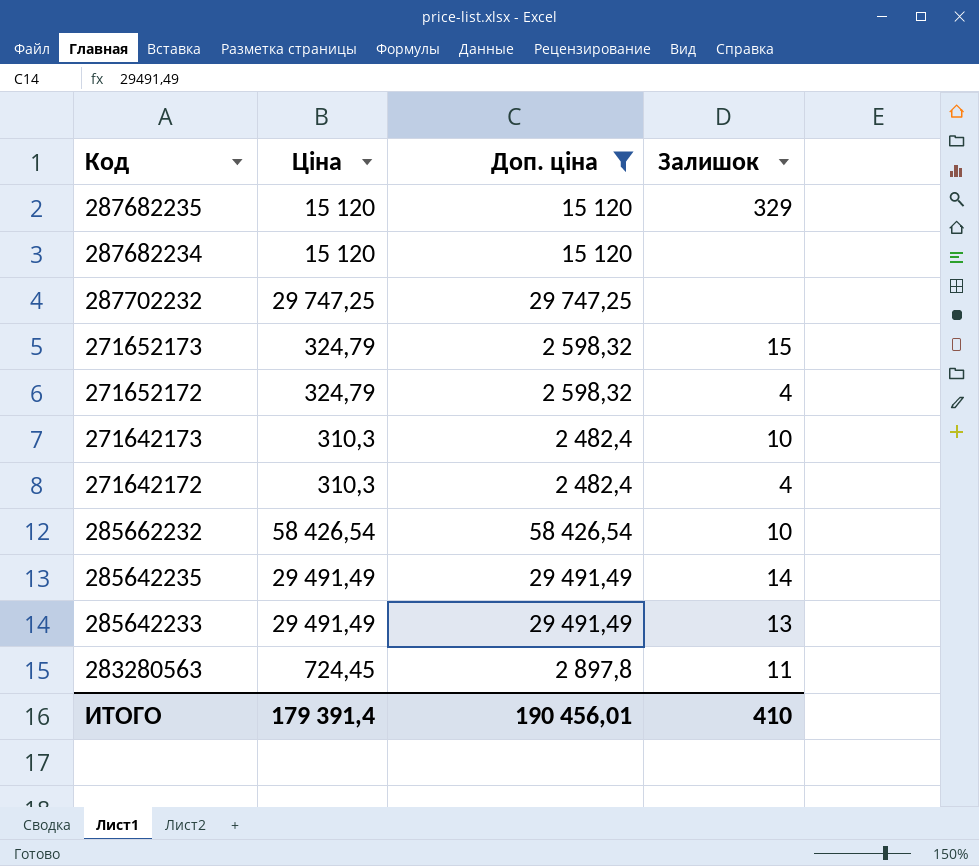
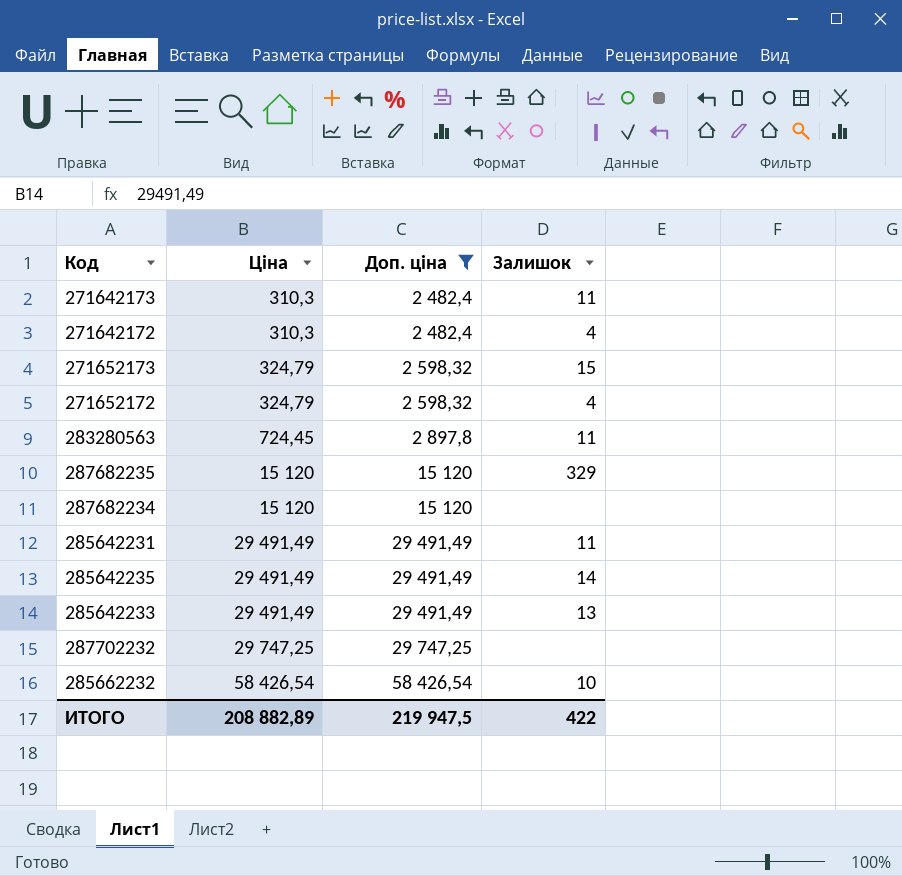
row order: none -> Ціна ascending
271642173 | Залишок: 10 -> 11
row 285642231: none -> 29 491,49 | 29 491,49 | 11
ИТОГО | Ціна: 179 391,4 -> 208 882,89
ИТОГО | Доп. ціна: 190 456,01 -> 219 947,5
ИТОГО | Залишок: 410 -> 422

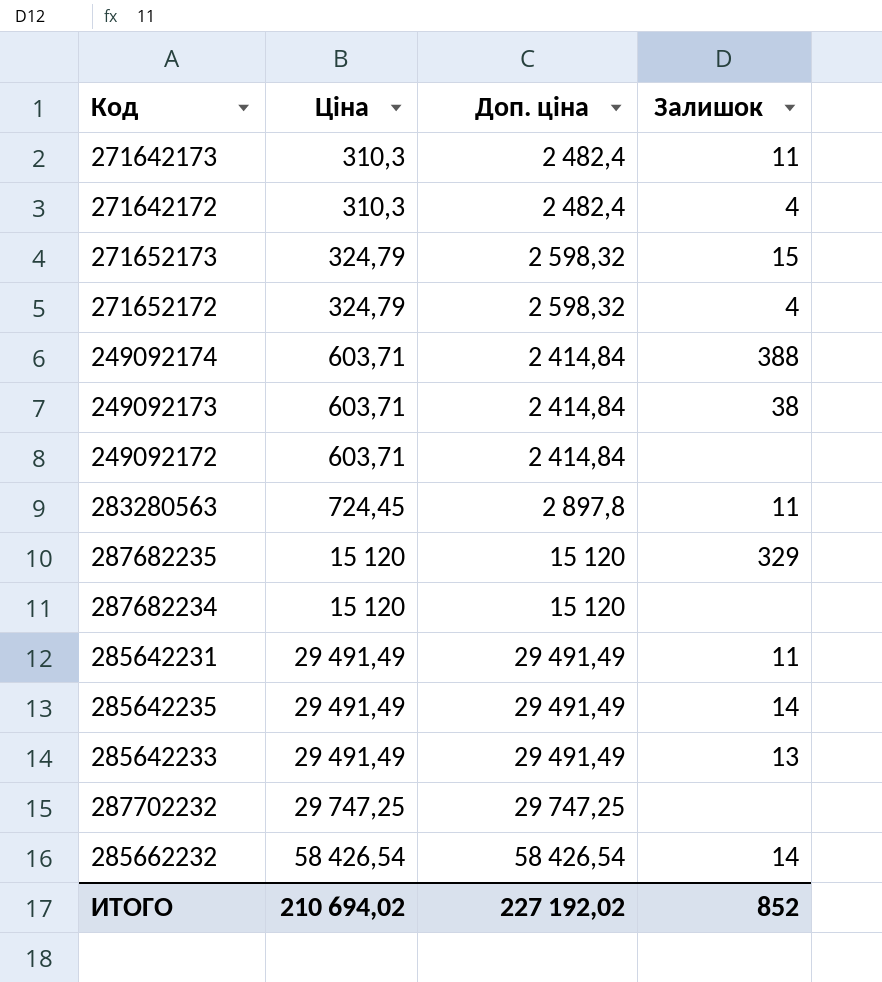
filter: Доп. ціна != 2 414,84 -> none
285662232 | Залишок: 10 -> 14
ИТОГО | Ціна: 208 882,89 -> 210 694,02
ИТОГО | Доп. ціна: 219 947,5 -> 227 192,02
ИТОГО | Залишок: 422 -> 852

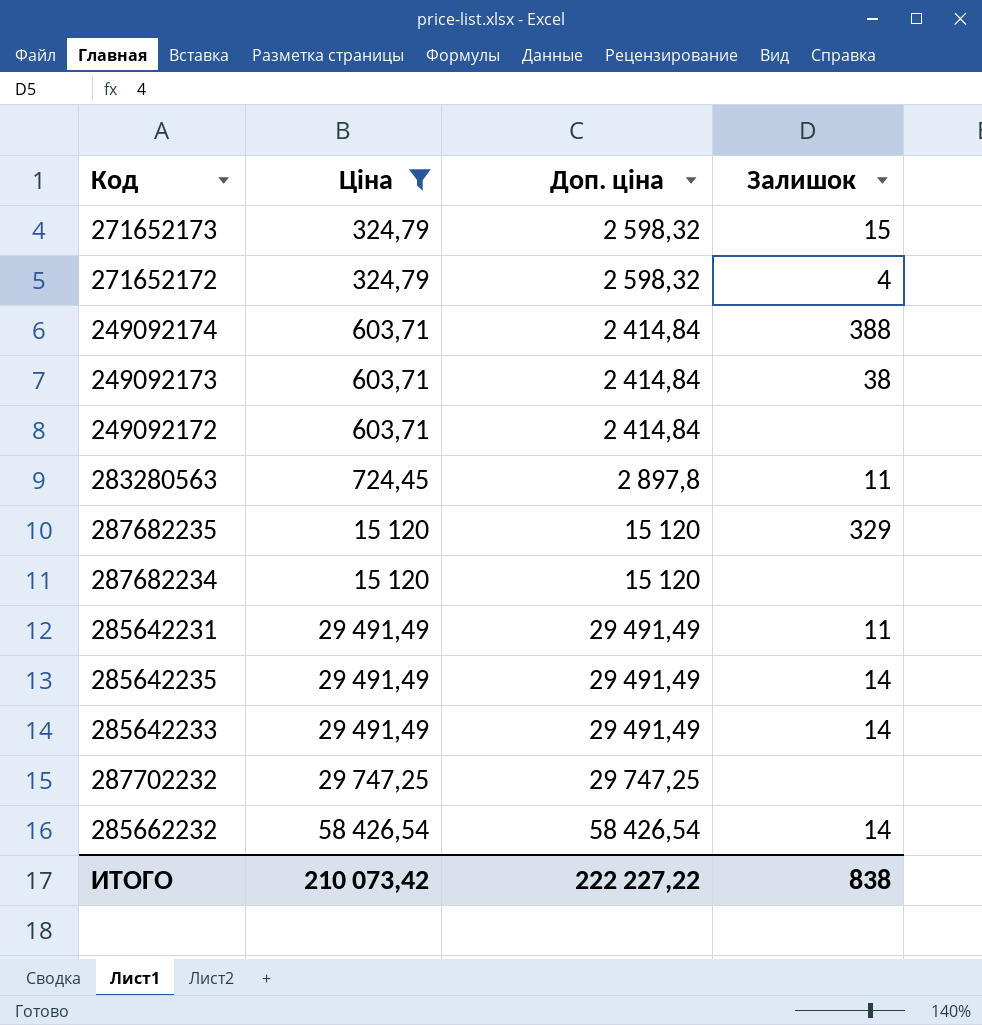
filter: none -> Ціна != 310,3
285642233 | Залишок: 13 -> 14
ИТОГО | Ціна: 210 694,02 -> 210 073,42
ИТОГО | Доп. ціна: 227 192,02 -> 222 227,22
ИТОГО | Залишок: 852 -> 838

